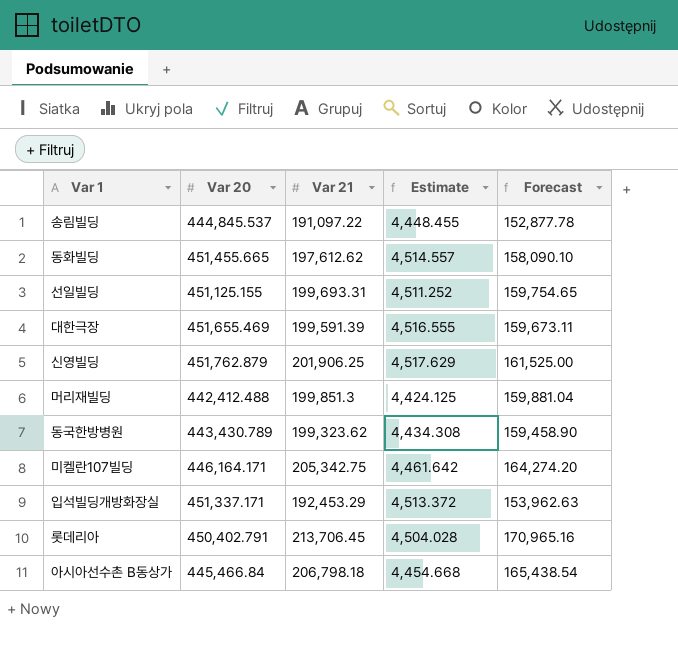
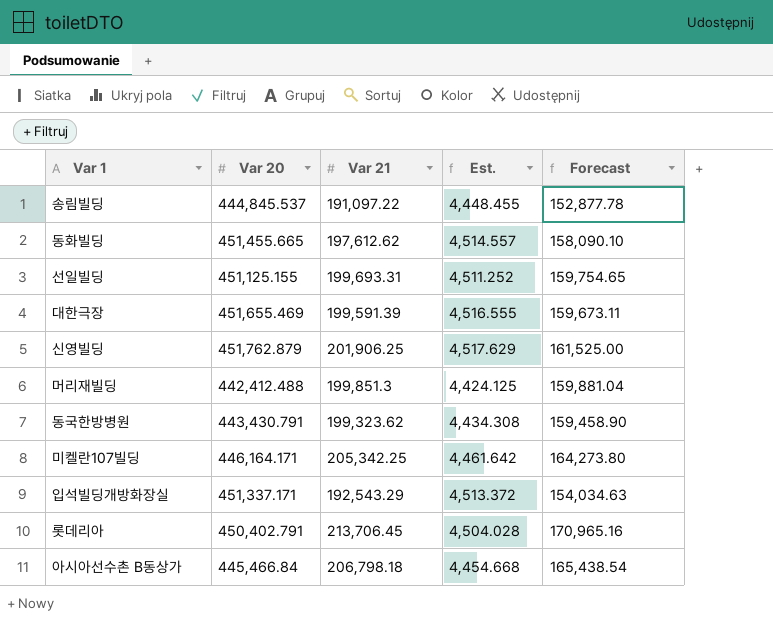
column name: Estimate -> Est.
동국한방병원 | Var 20: 443,430.789 -> 443,430.791
미켈란107빌딩 | Var 21: 205,342.75 -> 205,342.25
미켈란107빌딩 | Forecast: 164,274.20 -> 164,273.80
입석빌딩개방화장실 | Var 21: 192,453.29 -> 192,543.29
입석빌딩개방화장실 | Forecast: 153,962.63 -> 154,034.63

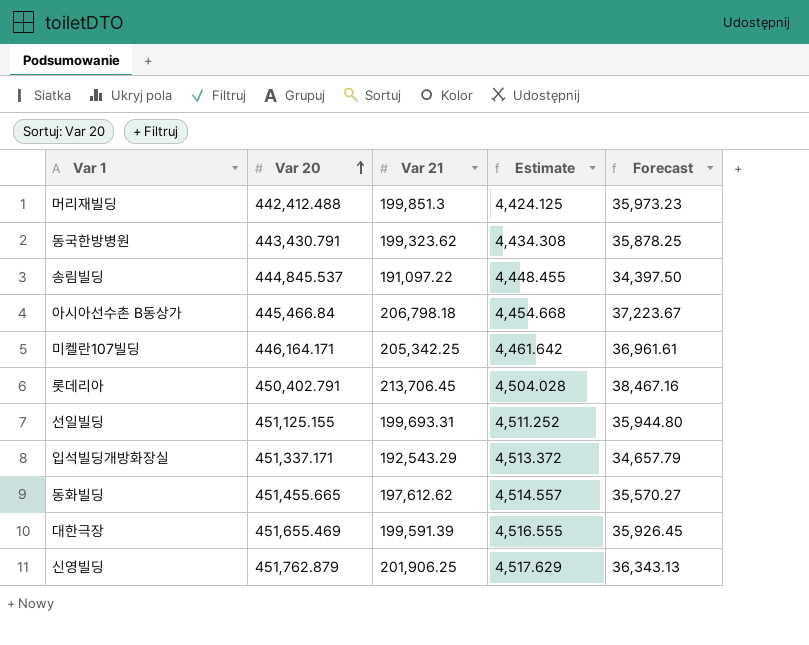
row order: none -> Var 20 ascending
column name: Est. -> Estimate
column Forecast | formula: [Var 21] * 0.8 -> [Var 21] * 0.18

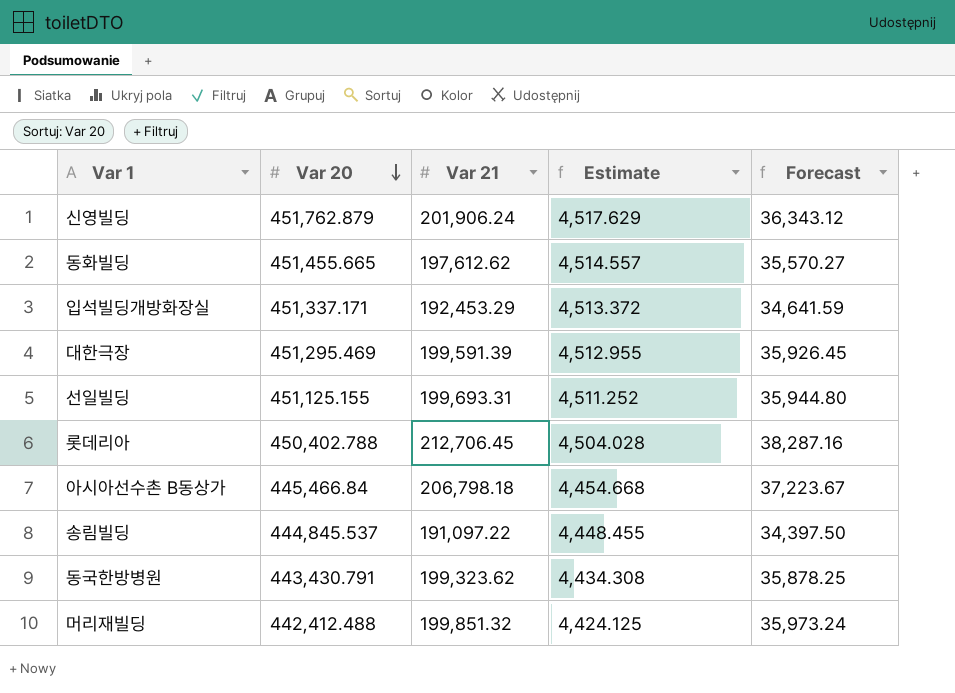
row order: Var 20 ascending -> Var 20 descending
row 미켈란107빌딩: 446,164.171 | 205,342.25 | 4,461.642 | 36,961.61 -> none
신영빌딩 | Var 21: 201,906.25 -> 201,906.24
신영빌딩 | Forecast: 36,343.13 -> 36,343.12
입석빌딩개방화장실 | Var 21: 192,543.29 -> 192,453.29
입석빌딩개방화장실 | Forecast: 34,657.79 -> 34,641.59
대한극장 | Var 20: 451,655.469 -> 451,295.469
대한극장 | Estimate: 4,516.555 -> 4,512.955
롯데리아 | Var 20: 450,402.791 -> 450,402.788
롯데리아 | Var 21: 213,706.45 -> 212,706.45
롯데리아 | Forecast: 38,467.16 -> 38,287.16
머리재빌딩 | Var 21: 199,851.3 -> 199,851.32
머리재빌딩 | Forecast: 35,973.23 -> 35,973.24

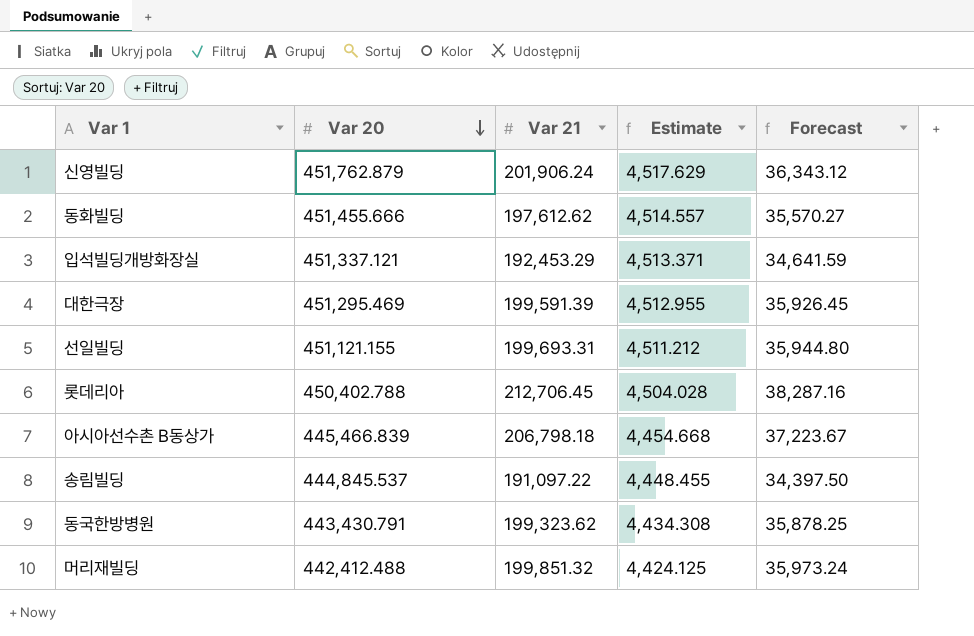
동화빌딩 | Var 20: 451,455.665 -> 451,455.666
입석빌딩개방화장실 | Var 20: 451,337.171 -> 451,337.121
입석빌딩개방화장실 | Estimate: 4,513.372 -> 4,513.371
선일빌딩 | Var 20: 451,125.155 -> 451,121.155
선일빌딩 | Estimate: 4,511.252 -> 4,511.212
아시아선수촌 B동상가 | Var 20: 445,466.84 -> 445,466.839

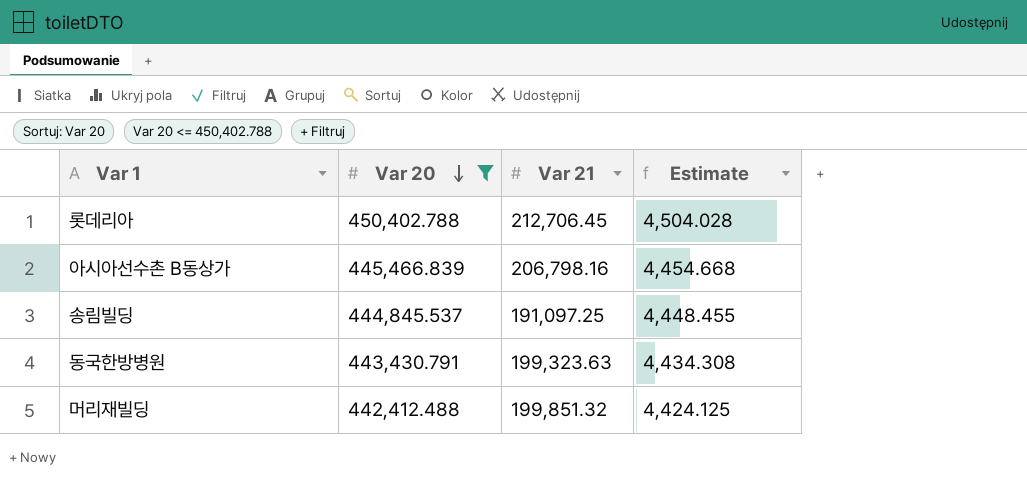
filter: none -> Var 20 <= 450,402.788
column Forecast | formula: [Var 21] * 0.18 -> none
아시아선수촌 B동상가 | Var 21: 206,798.18 -> 206,798.16
송림빌딩 | Var 21: 191,097.22 -> 191,097.25
동국한방병원 | Var 21: 199,323.62 -> 199,323.63

